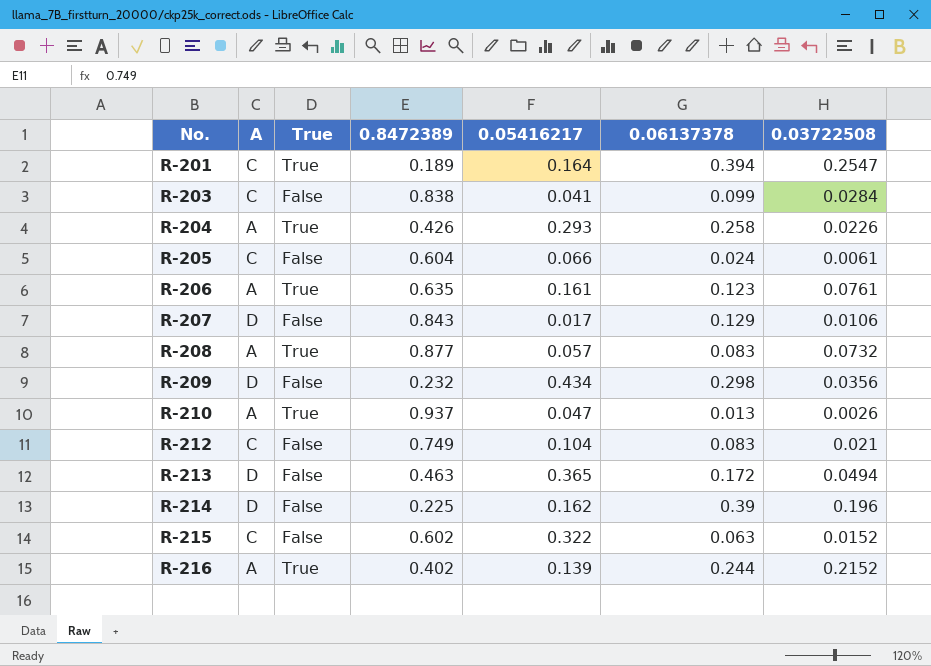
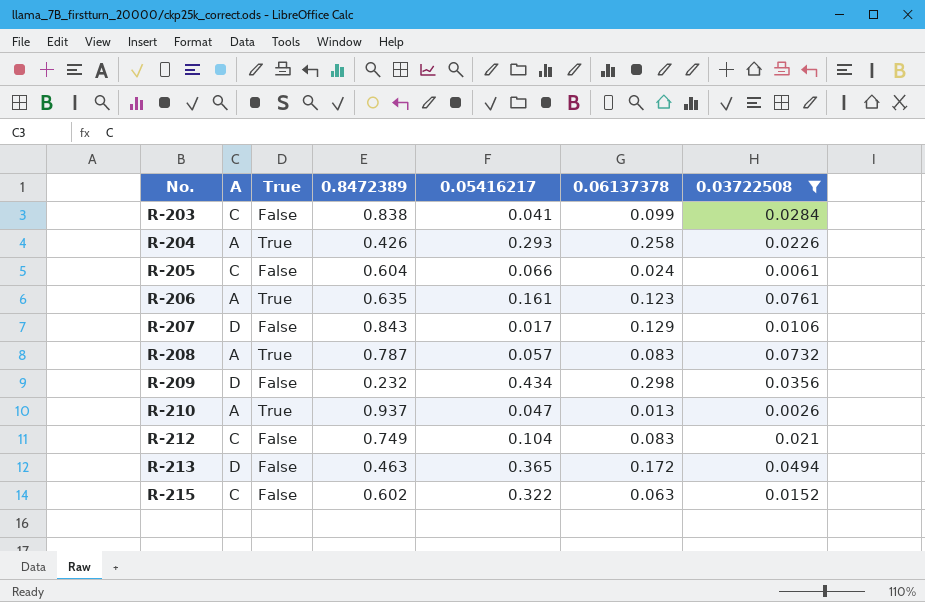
filter: none -> 0.03722508 <= 0.0761
R-208 | 0.8472389: 0.877 -> 0.787

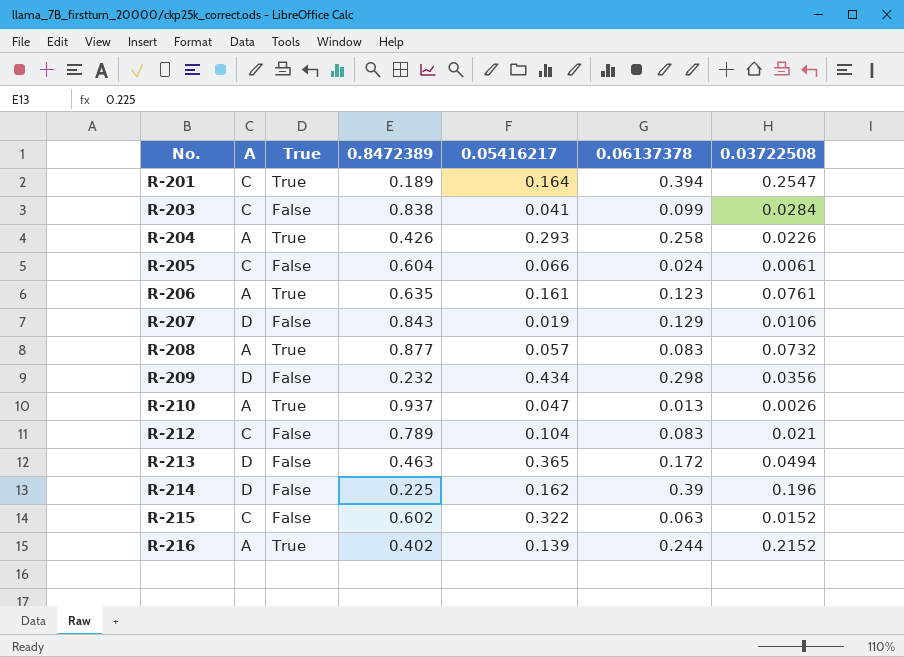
filter: 0.03722508 <= 0.0761 -> none
R-207 | 0.05416217: 0.017 -> 0.019
R-208 | 0.8472389: 0.787 -> 0.877
R-212 | 0.8472389: 0.749 -> 0.789

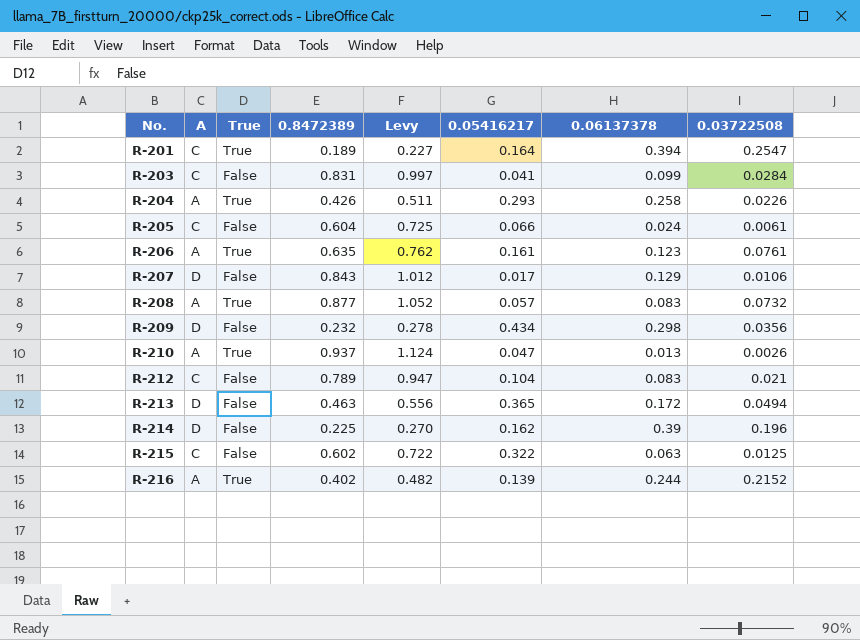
column Levy | formula: none -> [0.8472389] * 1.2
R-203 | 0.8472389: 0.838 -> 0.831
R-207 | 0.05416217: 0.019 -> 0.017
R-215 | 0.03722508: 0.0152 -> 0.0125

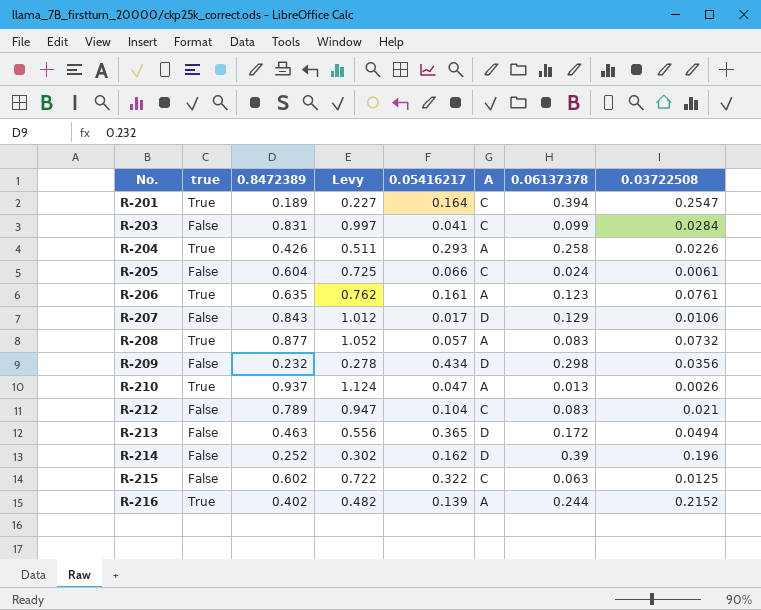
column name: True -> true
column A | position: 2 -> 6
R-214 | 0.8472389: 0.225 -> 0.252
R-214 | Levy: 0.270 -> 0.302

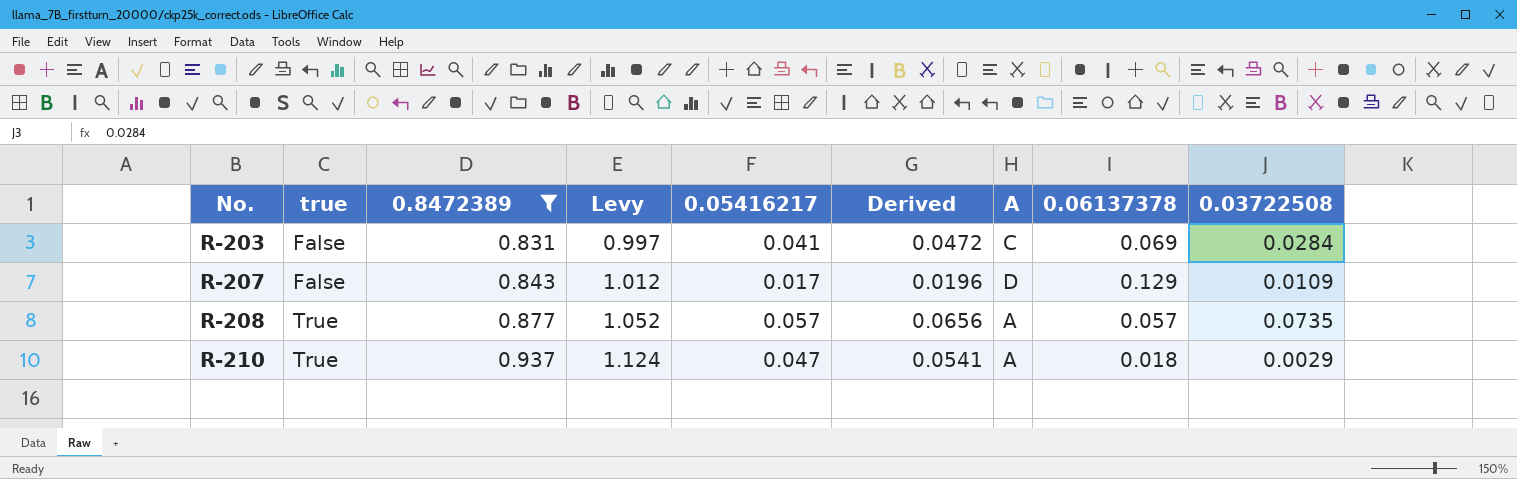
filter: none -> 0.8472389 >= 0.831
column Derived | formula: none -> [0.05416217] * 1.15
R-203 | 0.06137378: 0.099 -> 0.069
R-207 | 0.03722508: 0.0106 -> 0.0109
R-208 | 0.06137378: 0.083 -> 0.057
R-208 | 0.03722508: 0.0732 -> 0.0735
R-210 | 0.06137378: 0.013 -> 0.018
R-210 | 0.03722508: 0.0026 -> 0.0029

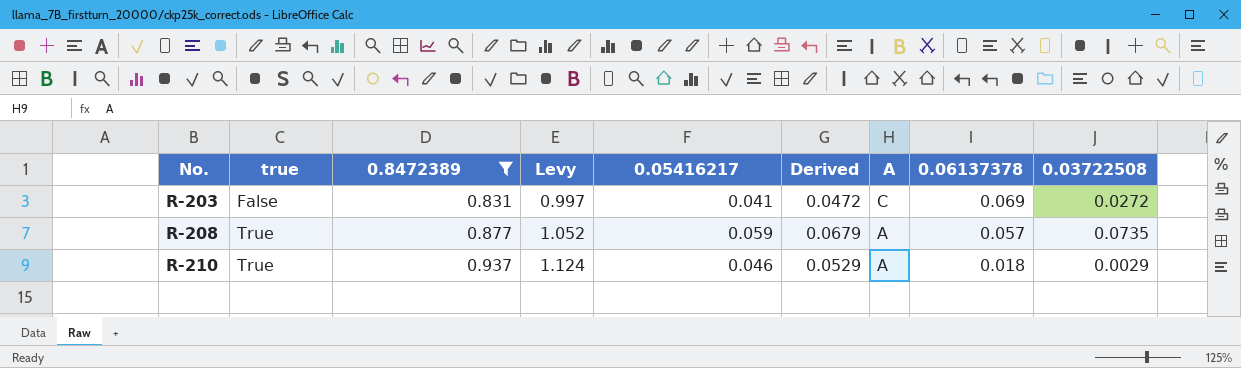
row R-207: False | 0.843 | 1.012 | 0.017 | 0.0196 | D | 0.129 | 0.0109 -> none
R-203 | 0.03722508: 0.0284 -> 0.0272
R-208 | 0.05416217: 0.057 -> 0.059
R-208 | Derived: 0.0656 -> 0.0679
R-210 | 0.05416217: 0.047 -> 0.046
R-210 | Derived: 0.0541 -> 0.0529

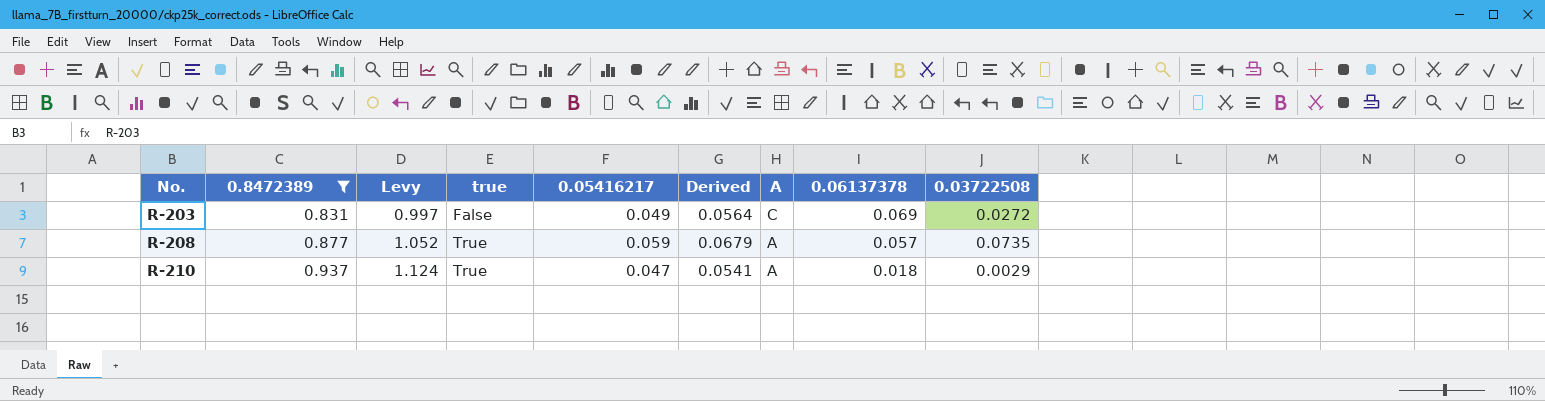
column true | position: 2 -> 4
R-203 | 0.05416217: 0.041 -> 0.049
R-203 | Derived: 0.0472 -> 0.0564
R-210 | 0.05416217: 0.046 -> 0.047
R-210 | Derived: 0.0529 -> 0.0541

